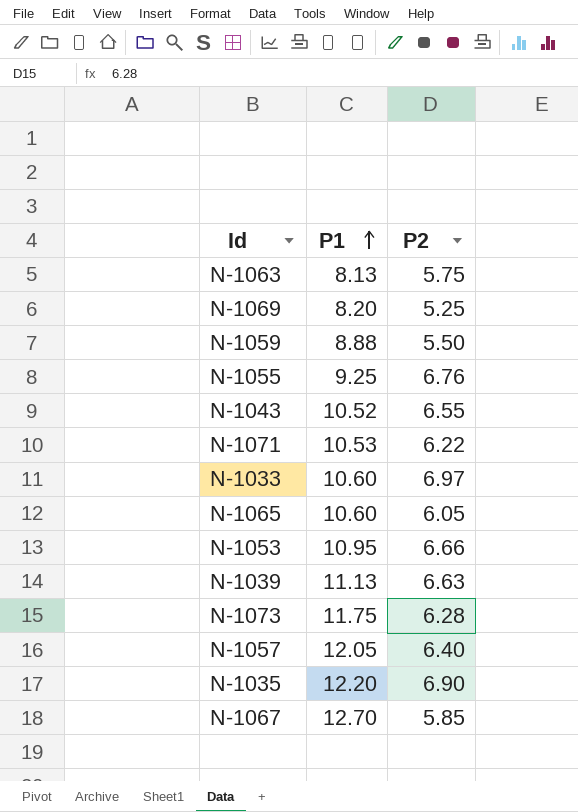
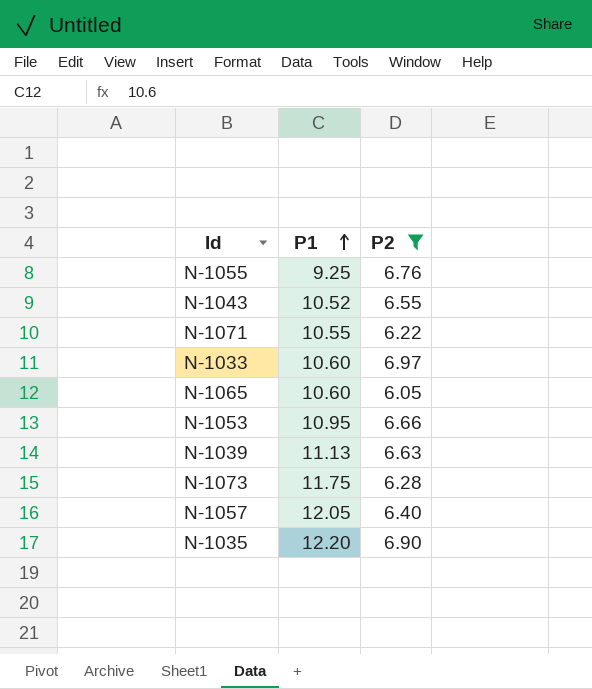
filter: none -> P2 >= 6.05
N-1071 | P1: 10.53 -> 10.55

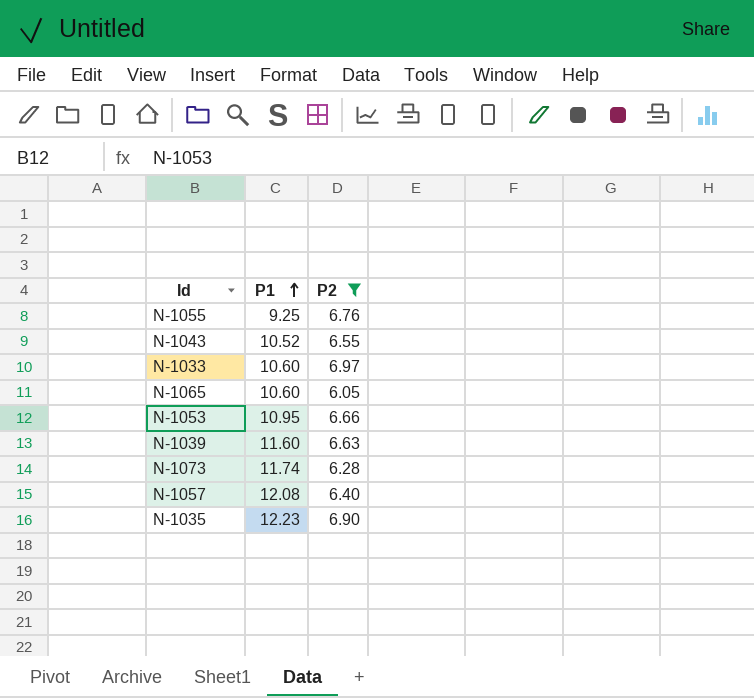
row N-1071: 10.55 | 6.22 -> none
N-1039 | P1: 11.13 -> 11.60
N-1073 | P1: 11.75 -> 11.74
N-1057 | P1: 12.05 -> 12.08
N-1035 | P1: 12.20 -> 12.23

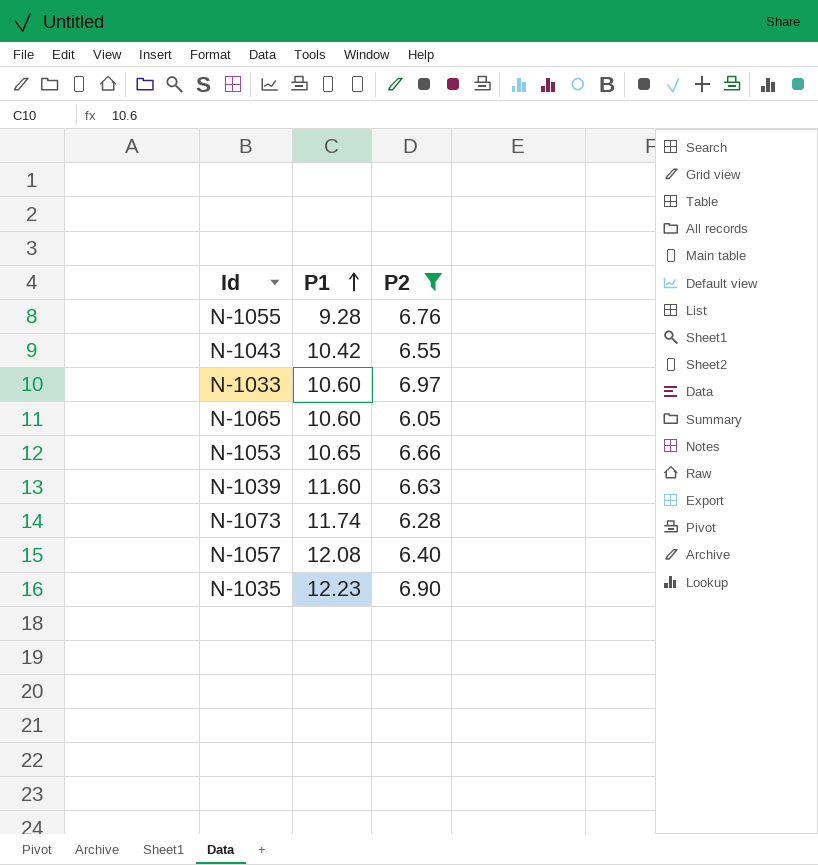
N-1055 | P1: 9.25 -> 9.28
N-1043 | P1: 10.52 -> 10.42
N-1053 | P1: 10.95 -> 10.65

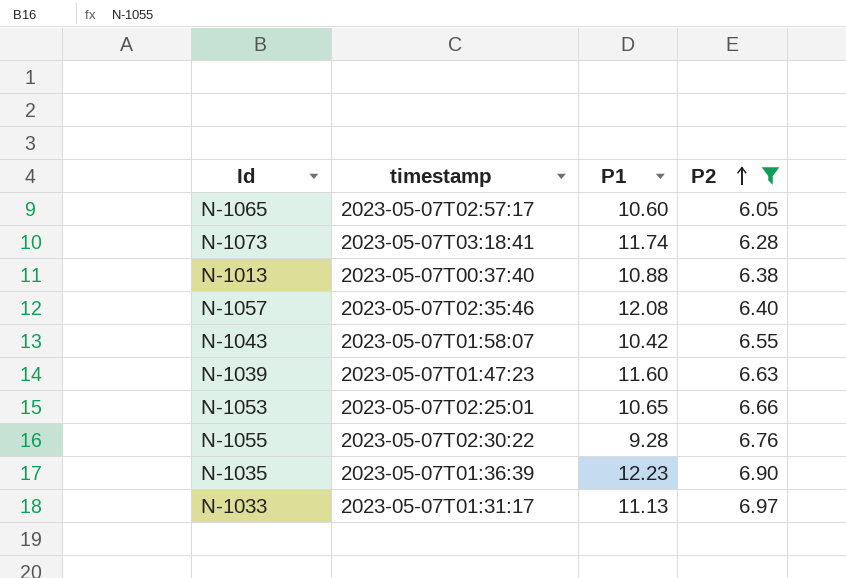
row order: P1 ascending -> P2 ascending
column timestamp | position: none -> 2
row N-1013: none -> 2023-05-07T00:37:40 | 10.88 | 6.38
N-1033 | P1: 10.60 -> 11.13

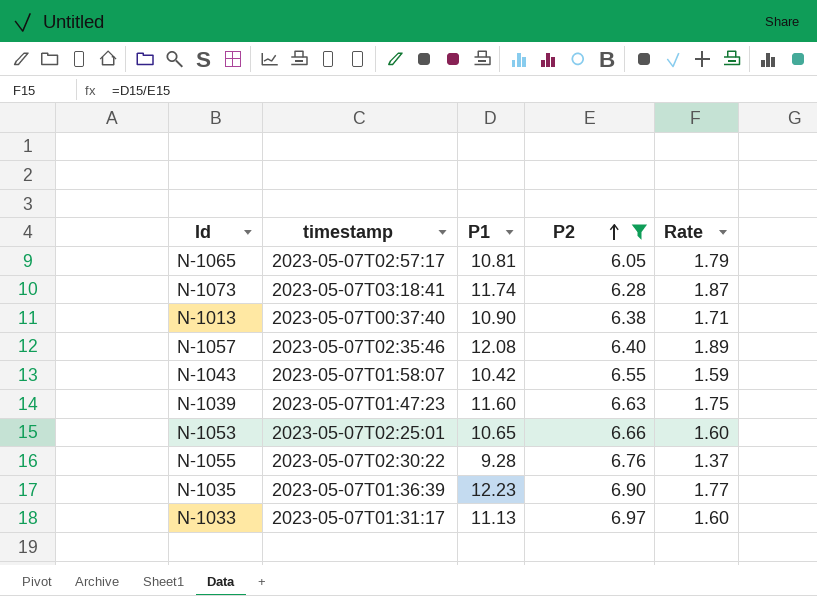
column Rate | formula: none -> [P1] / [P2]
N-1065 | P1: 10.60 -> 10.81
N-1013 | P1: 10.88 -> 10.90

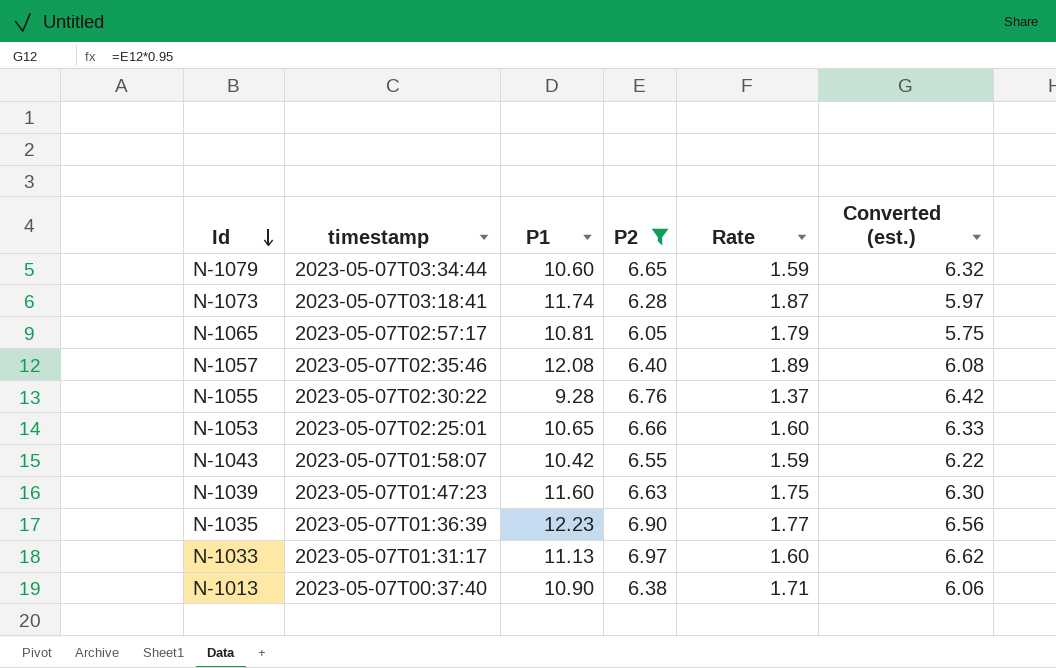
row order: P2 ascending -> Id descending
column Converted (est.) | formula: none -> [P2] * 0.95
row N-1079: none -> 2023-05-07T03:34:44 | 10.60 | 6.65 | 1.59 | 6.32

